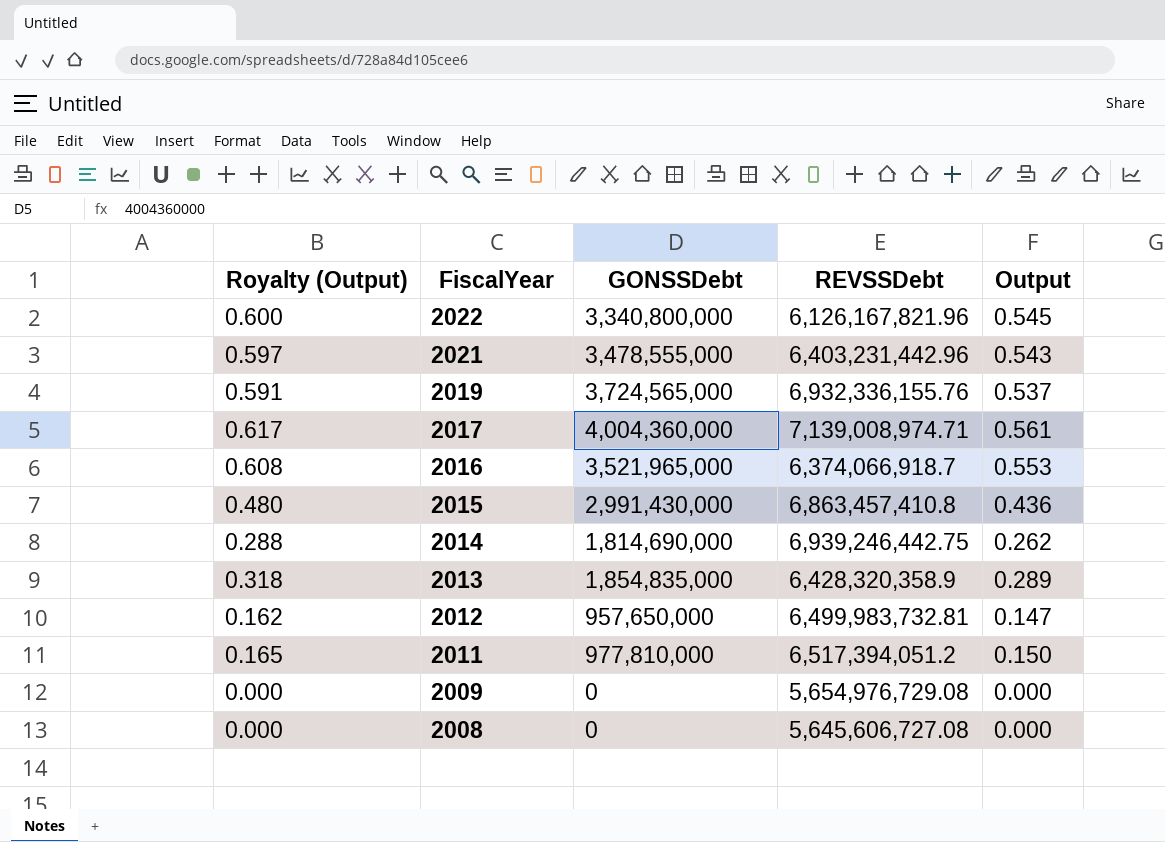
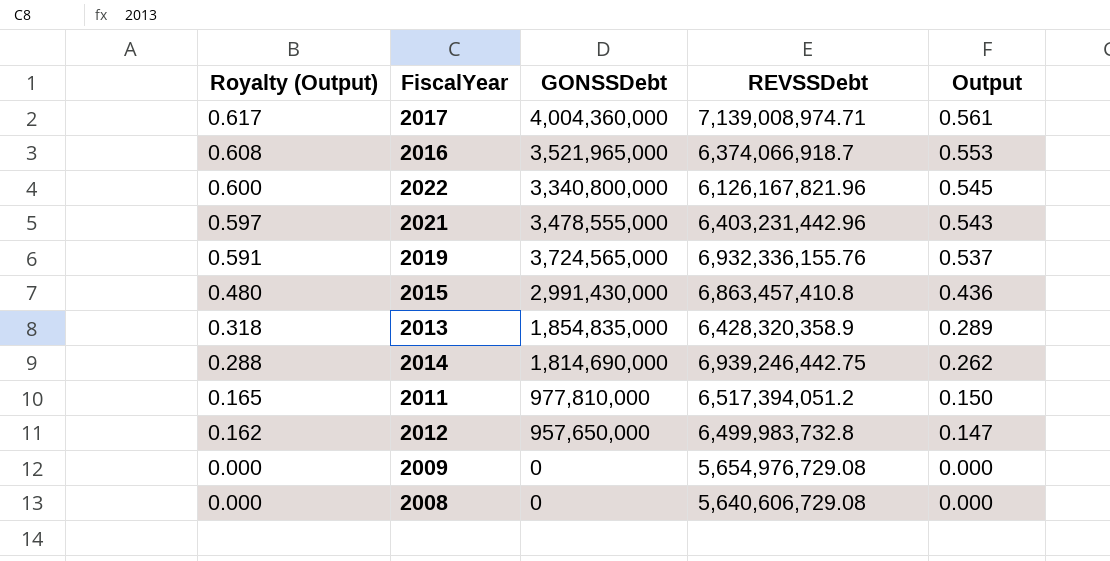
row order: FiscalYear descending -> Royalty (Output) descending
2012 | REVSSDebt: 6,499,983,732.81 -> 6,499,983,732.8
2008 | REVSSDebt: 5,645,606,727.08 -> 5,640,606,729.08

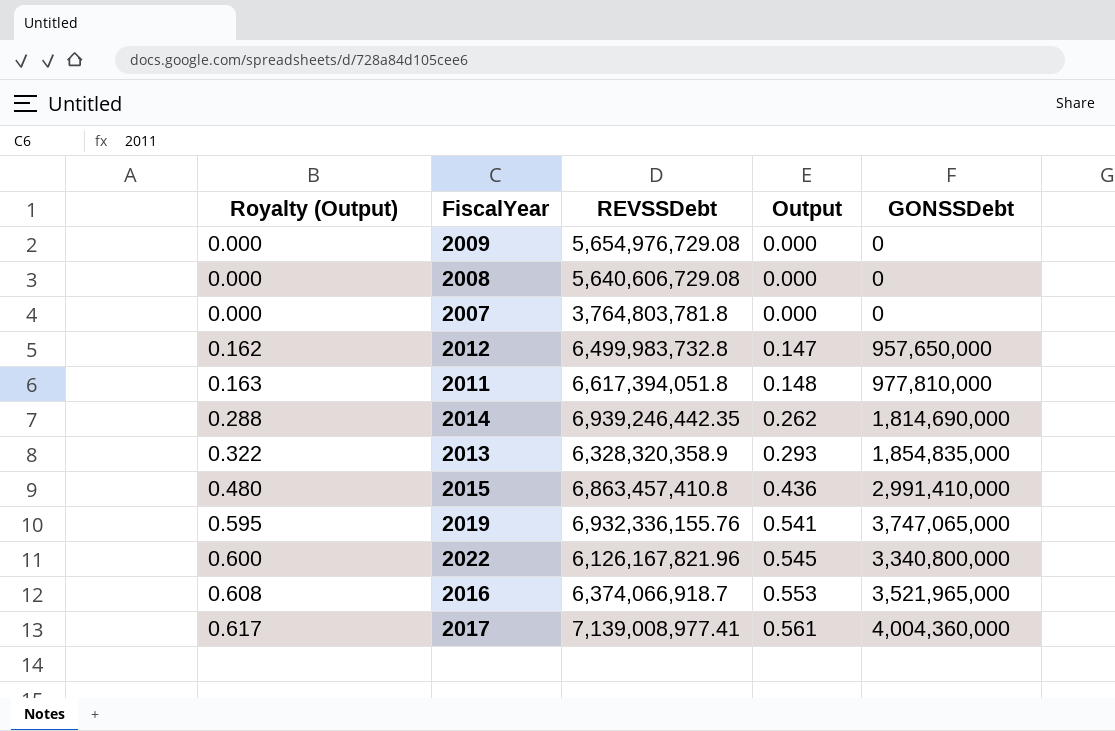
row order: Royalty (Output) descending -> Royalty (Output) ascending
column GONSSDebt | position: 3 -> 5
row 2021: 0.597 | 3,478,555,000 | 6,403,231,442.96 | 0.543 -> none
row 2007: none -> 0.000 | 3,764,803,781.8 | 0.000 | 0
2011 | Royalty (Output): 0.165 -> 0.163
2011 | REVSSDebt: 6,517,394,051.2 -> 6,617,394,051.8
2011 | Output: 0.150 -> 0.148
2014 | REVSSDebt: 6,939,246,442.75 -> 6,939,246,442.35
2013 | Royalty (Output): 0.318 -> 0.322
2013 | REVSSDebt: 6,428,320,358.9 -> 6,328,320,358.9
2013 | Output: 0.289 -> 0.293
2015 | GONSSDebt: 2,991,430,000 -> 2,991,410,000
2019 | Royalty (Output): 0.591 -> 0.595
2019 | Output: 0.537 -> 0.541
2019 | GONSSDebt: 3,724,565,000 -> 3,747,065,000
2017 | REVSSDebt: 7,139,008,974.71 -> 7,139,008,977.41

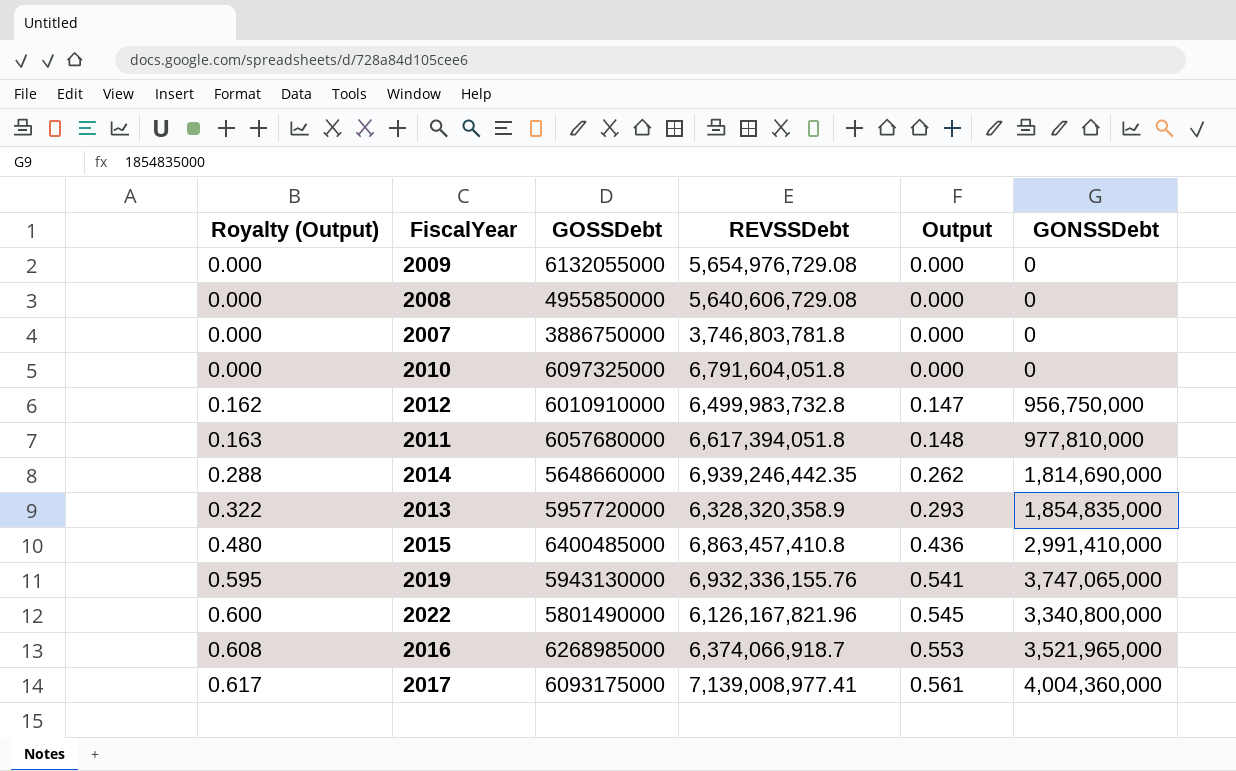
column GOSSDebt | position: none -> 3
2007 | REVSSDebt: 3,764,803,781.8 -> 3,746,803,781.8
row 2010: none -> 0.000 | 6097325000 | 6,791,604,051.8 | 0.000 | 0
2012 | GONSSDebt: 957,650,000 -> 956,750,000

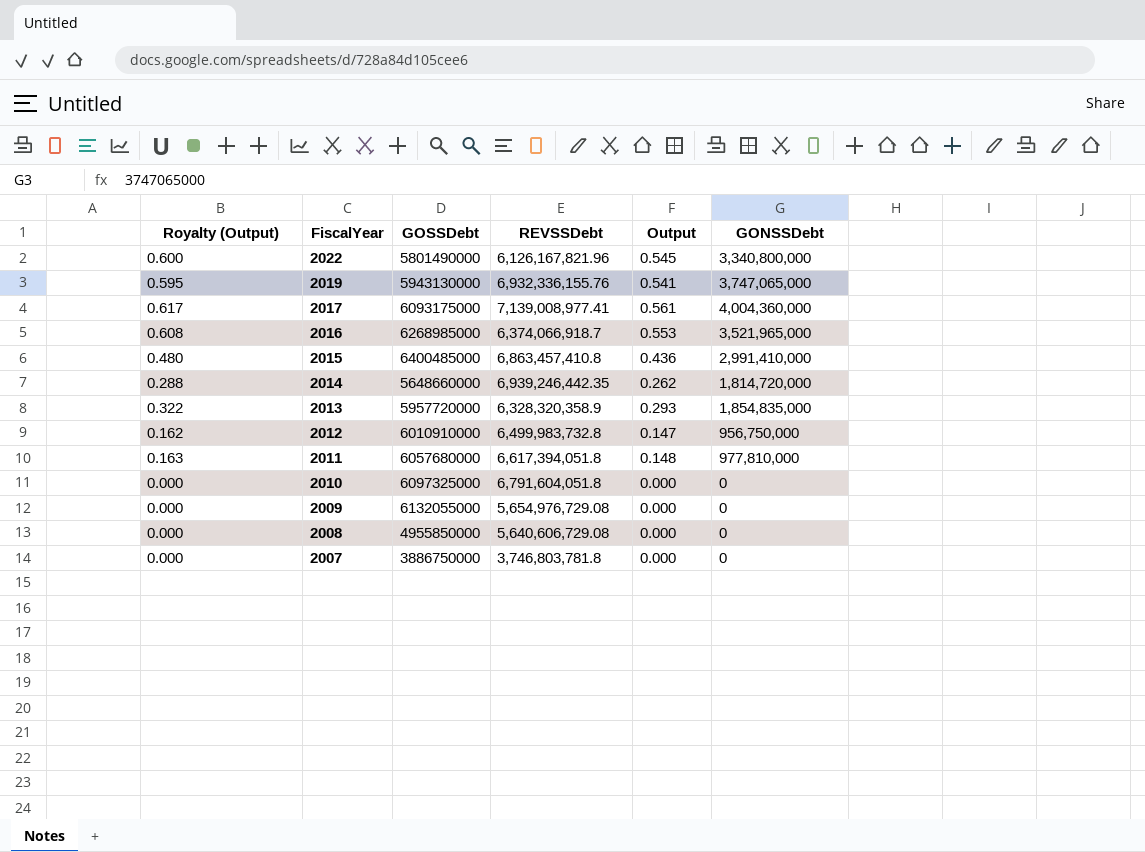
row order: Royalty (Output) ascending -> FiscalYear descending
2014 | GONSSDebt: 1,814,690,000 -> 1,814,720,000

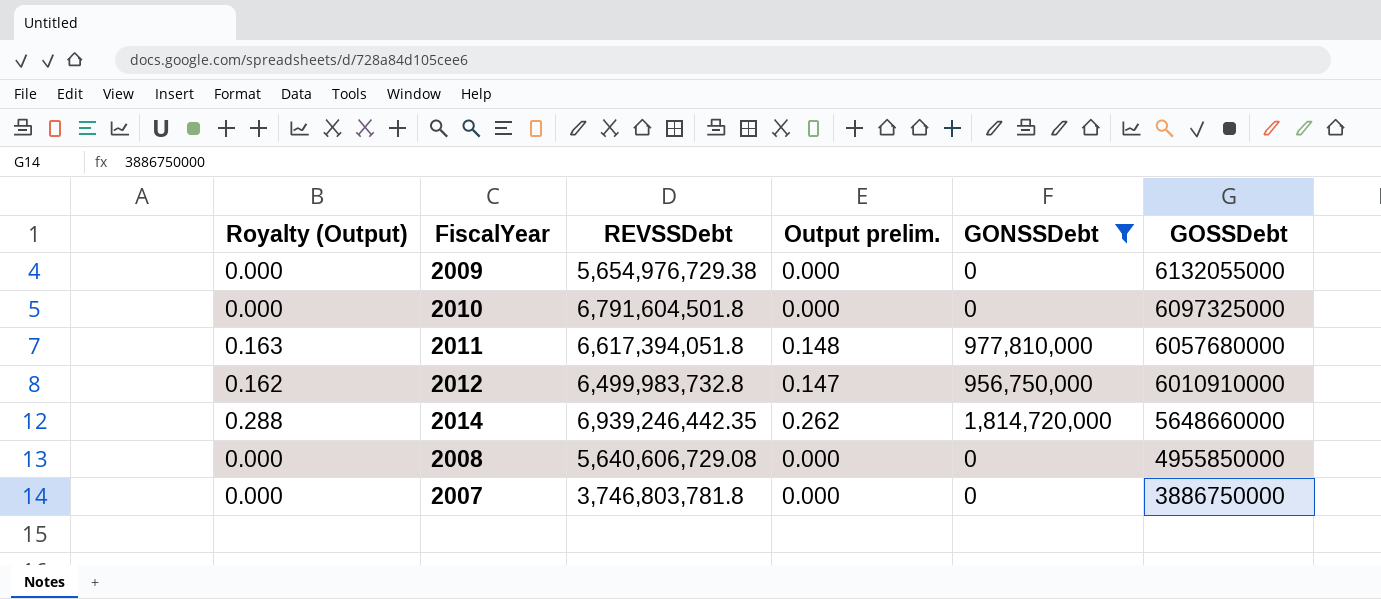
filter: none -> GONSSDebt <= 1,814,720,000
row order: FiscalYear descending -> GOSSDebt descending
column name: Output -> Output prelim.
column GOSSDebt | position: 3 -> 6
2009 | REVSSDebt: 5,654,976,729.08 -> 5,654,976,729.38
2010 | REVSSDebt: 6,791,604,051.8 -> 6,791,604,501.8

